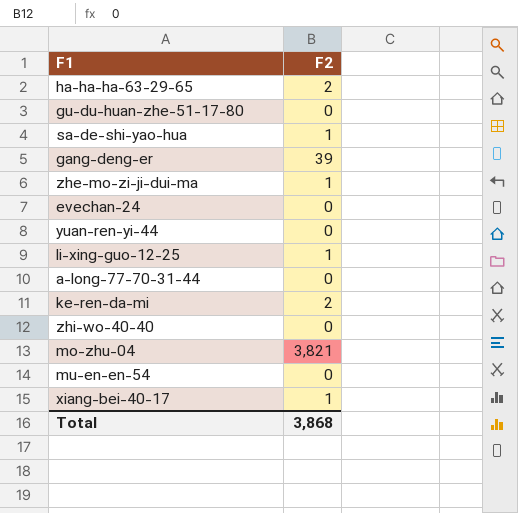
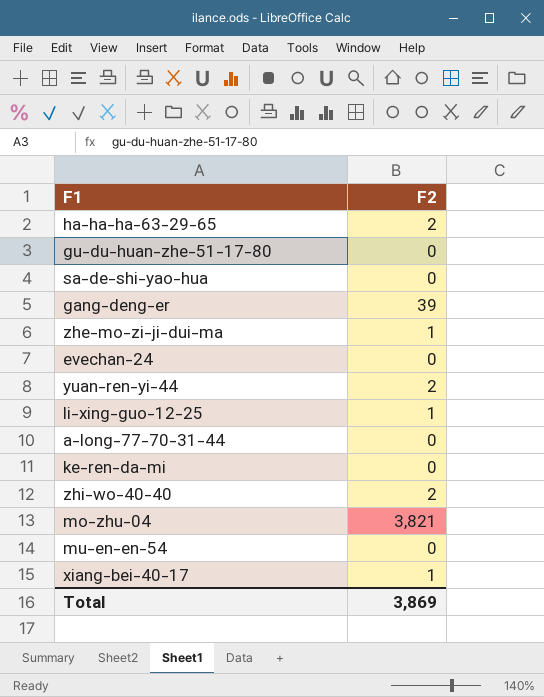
sa-de-shi-yao-hua | F2: 1 -> 0
yuan-ren-yi-44 | F2: 0 -> 2
ke-ren-da-mi | F2: 2 -> 0
zhi-wo-40-40 | F2: 0 -> 2
Total | F2: 3,868 -> 3,869

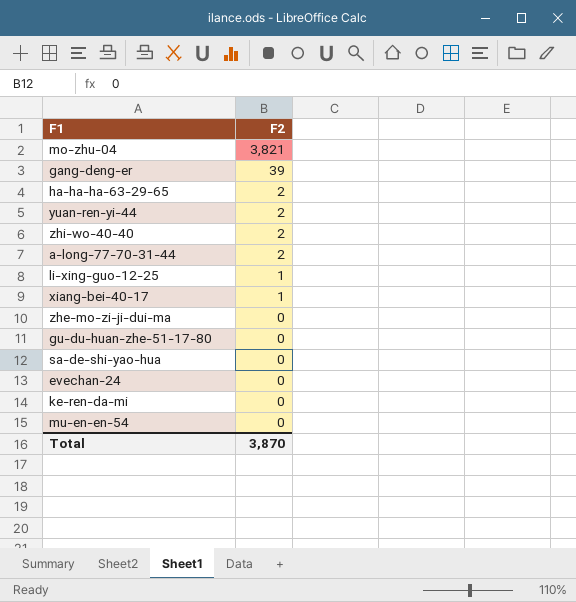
row order: none -> F2 descending
a-long-77-70-31-44 | F2: 0 -> 2
zhe-mo-zi-ji-dui-ma | F2: 1 -> 0
Total | F2: 3,869 -> 3,870

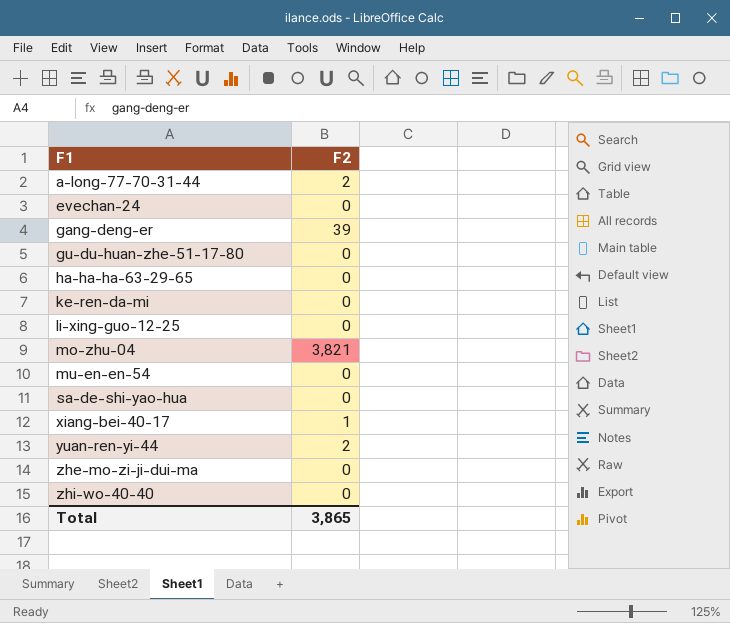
row order: F2 descending -> F1 ascending
ha-ha-ha-63-29-65 | F2: 2 -> 0
li-xing-guo-12-25 | F2: 1 -> 0
zhi-wo-40-40 | F2: 2 -> 0
Total | F2: 3,870 -> 3,865

